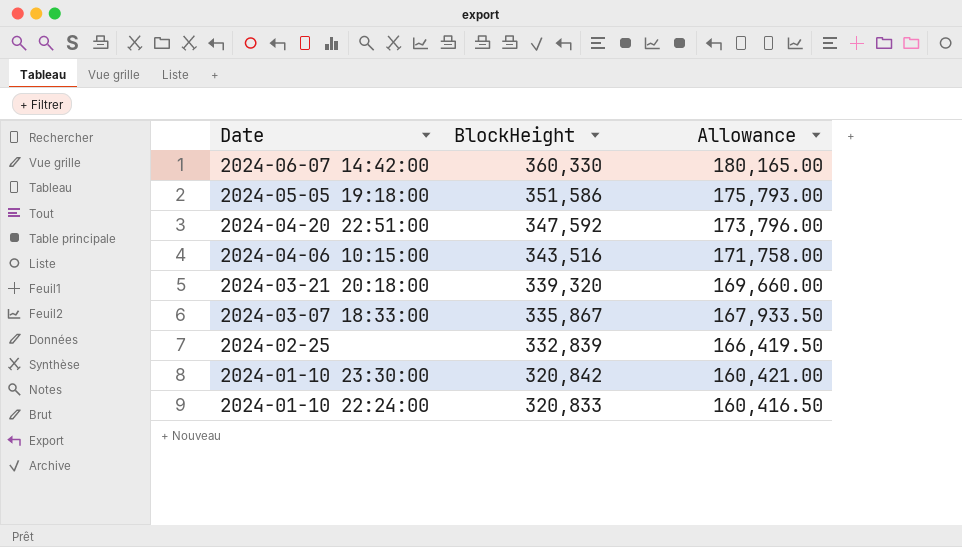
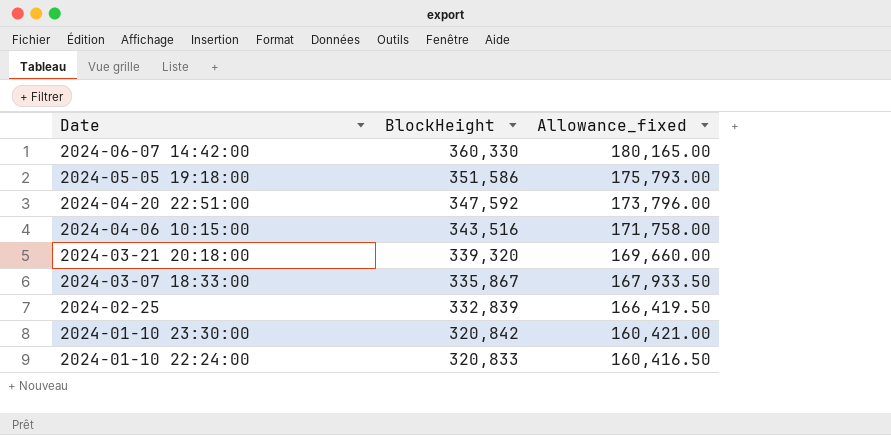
column name: Allowance -> Allowance_fixed

